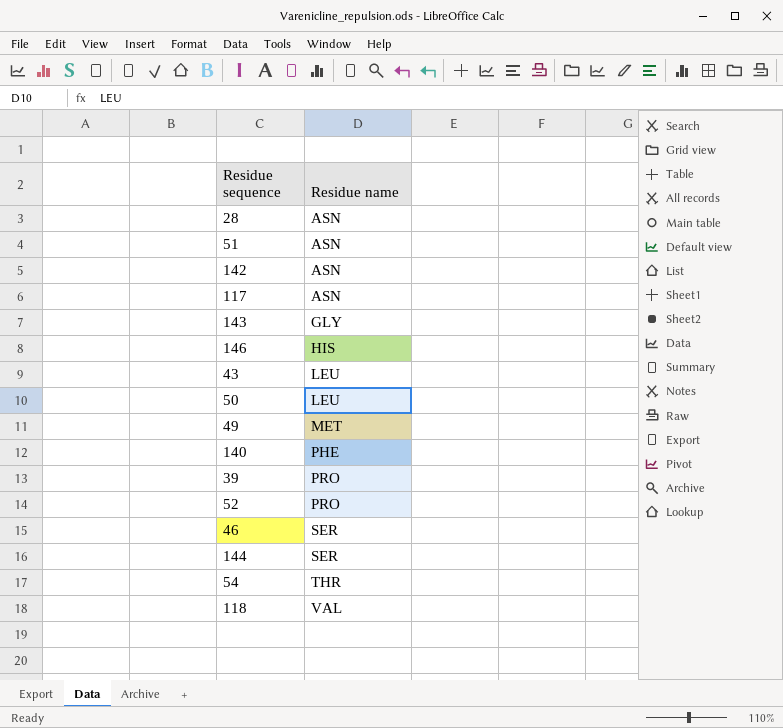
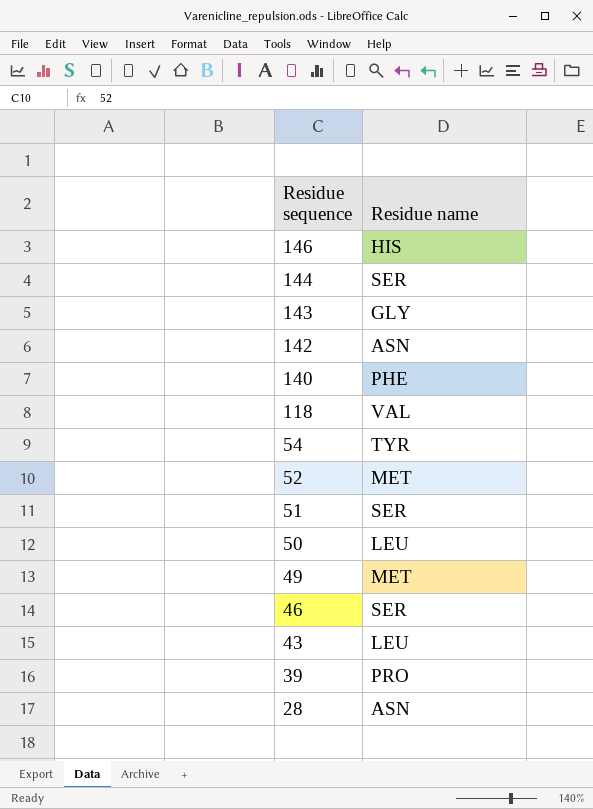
row order: Residue name ascending -> Residue sequence descending
row 117: ASN -> none
54 | Residue name: THR -> TYR
52 | Residue name: PRO -> MET
51 | Residue name: ASN -> SER

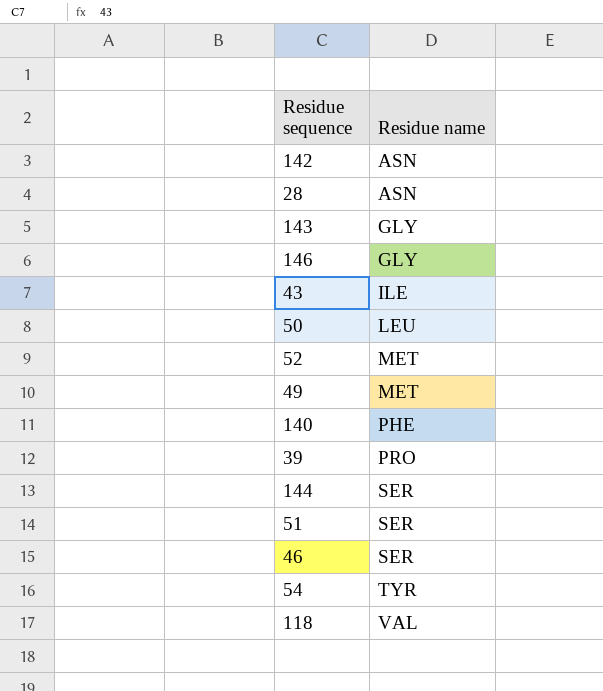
row order: Residue sequence descending -> Residue name ascending
146 | Residue name: HIS -> GLY
43 | Residue name: LEU -> ILE

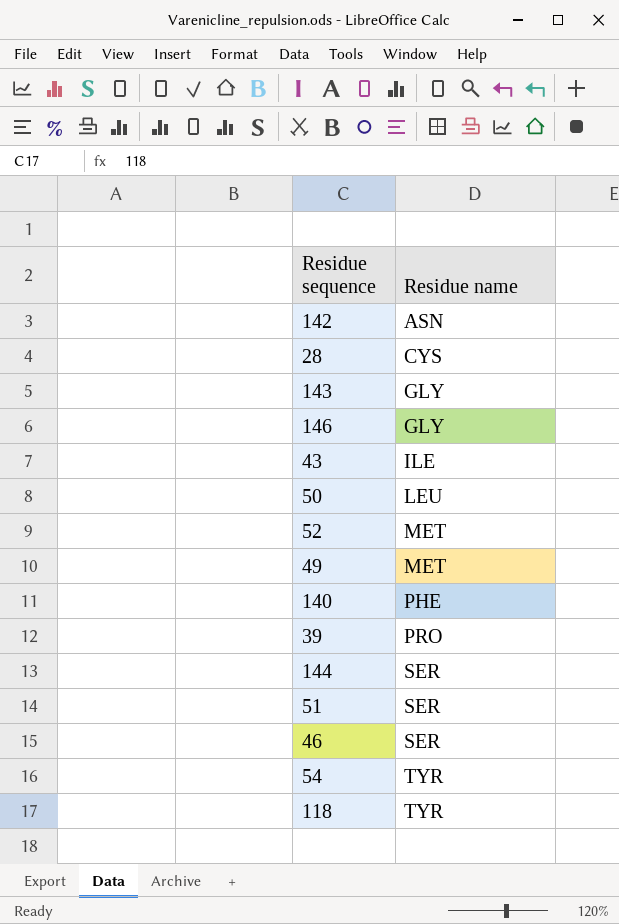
28 | Residue name: ASN -> CYS
118 | Residue name: VAL -> TYR

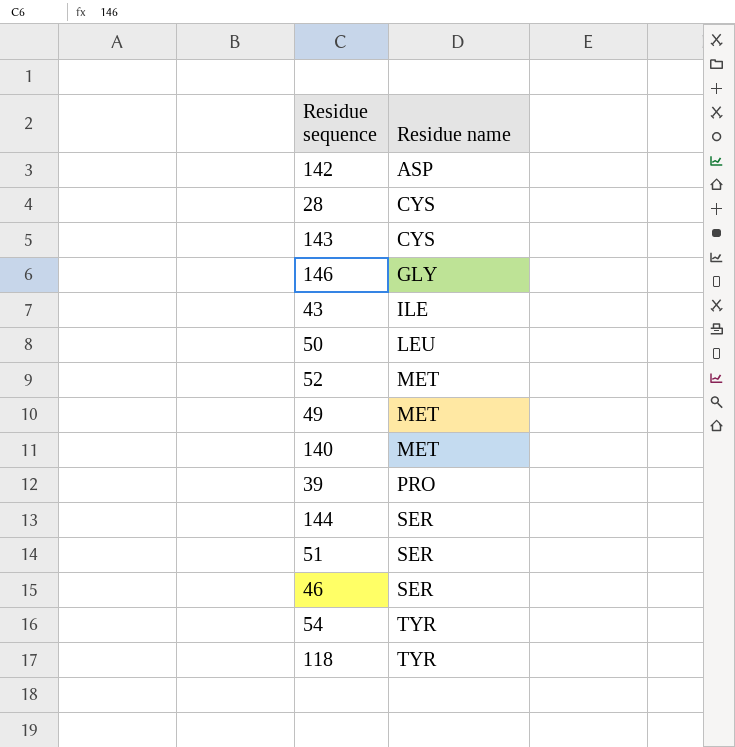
142 | Residue name: ASN -> ASP
143 | Residue name: GLY -> CYS
140 | Residue name: PHE -> MET

